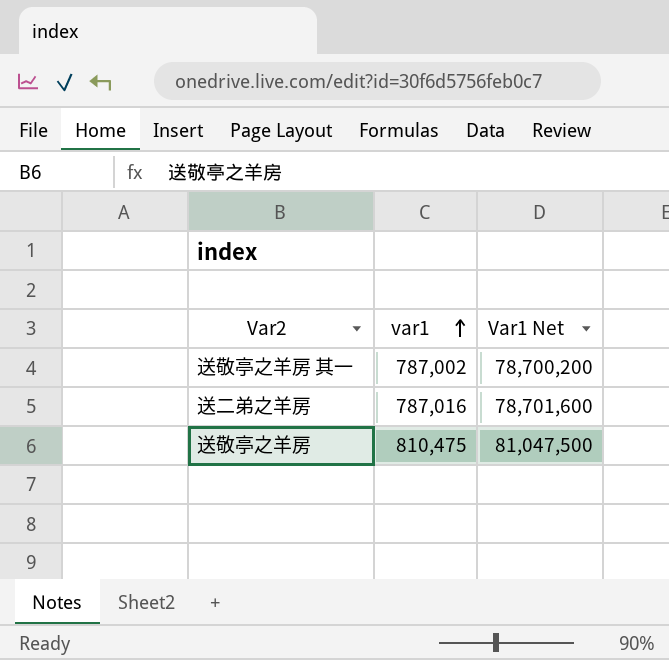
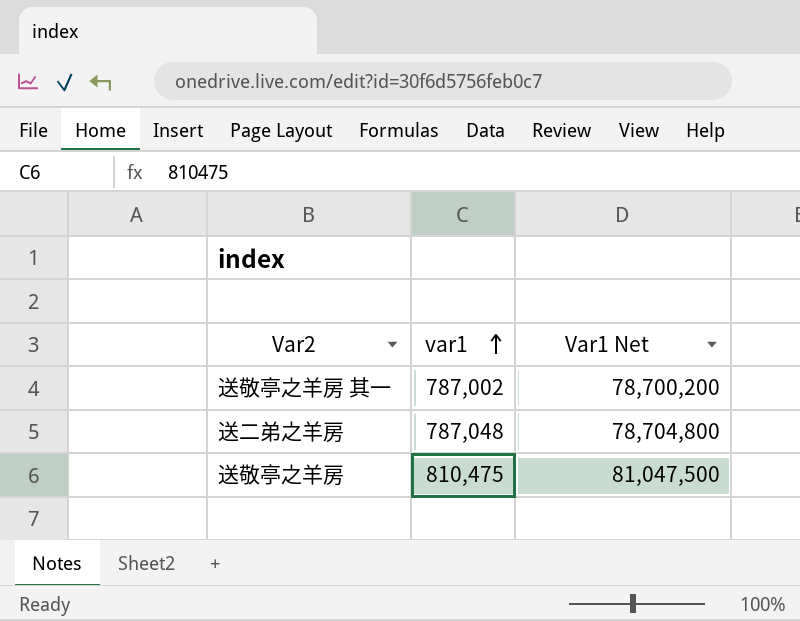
送二弟之羊房 | var1: 787,016 -> 787,048
送二弟之羊房 | Var1 Net: 78,701,600 -> 78,704,800

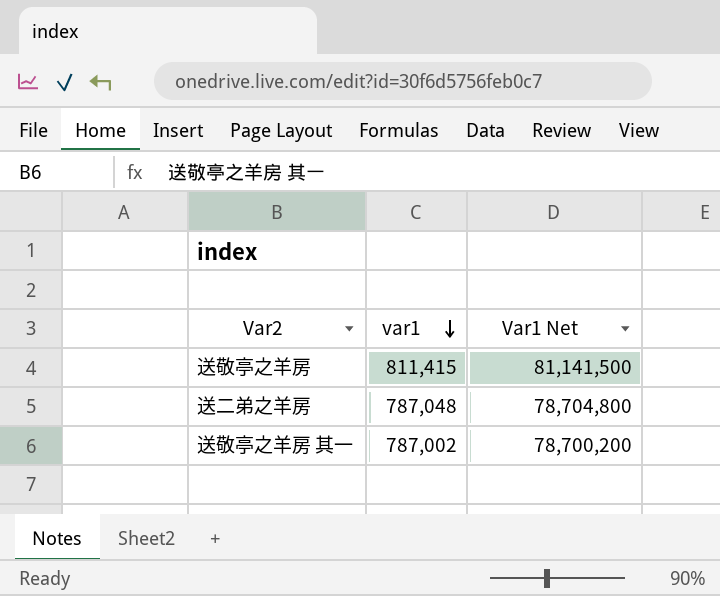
row order: var1 ascending -> var1 descending
送敬亭之羊房 | var1: 810,475 -> 811,415
送敬亭之羊房 | Var1 Net: 81,047,500 -> 81,141,500

